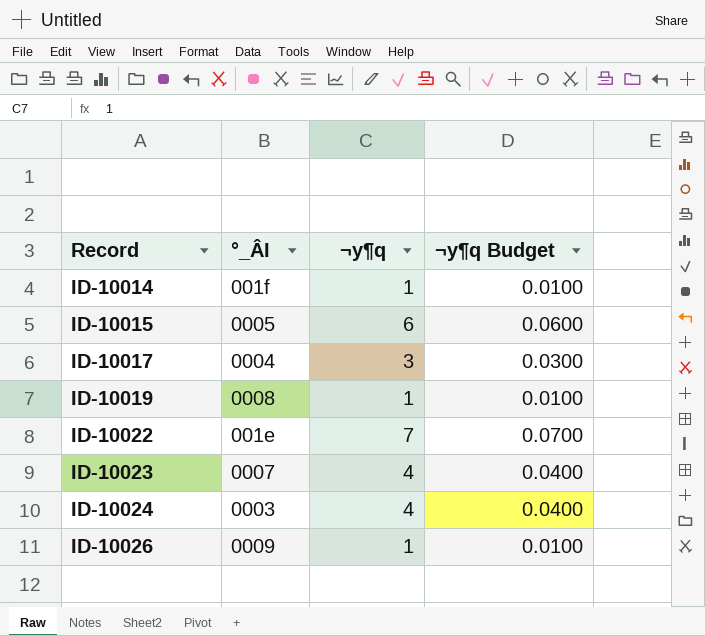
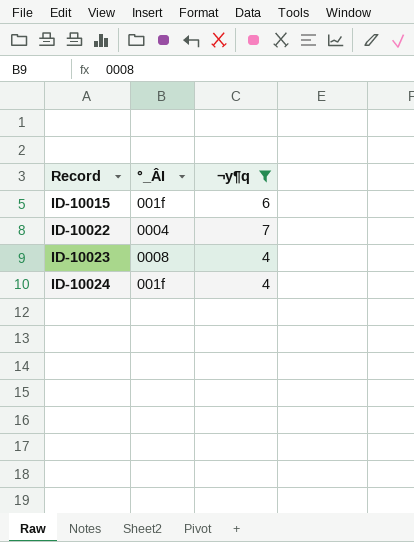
filter: none -> ¬y¶q >= 4
column ¬y¶q Budget | formula: [¬y¶q] * 0.01 -> none
ID-10015 | °_ÂI: 0005 -> 001f
ID-10022 | °_ÂI: 001e -> 0004
ID-10023 | °_ÂI: 0007 -> 0008
ID-10024 | °_ÂI: 0003 -> 001f

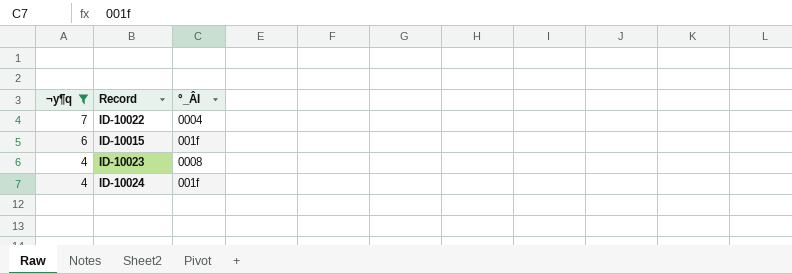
row order: Record ascending -> ¬y¶q descending
column ¬y¶q | position: 3 -> 1

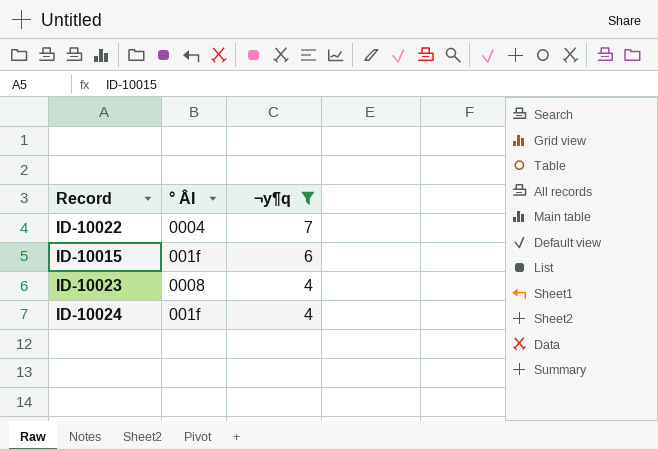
column name: °_ÂI -> ° ÂI
column ¬y¶q | position: 1 -> 3

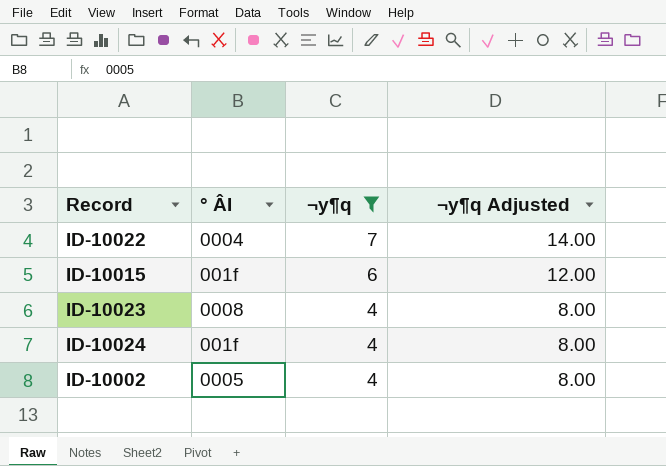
column ¬y¶q Adjusted | formula: none -> [¬y¶q] * 2
row ID-10002: none -> 0005 | 4 | 8.00

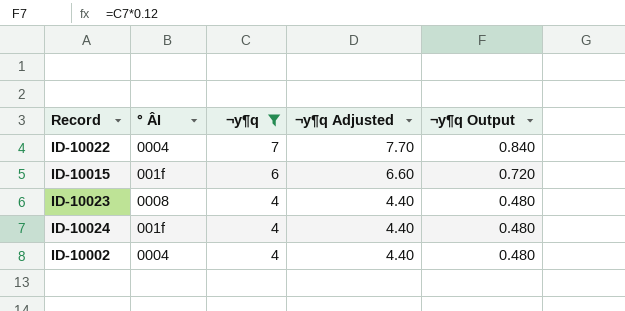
column ¬y¶q Adjusted | formula: [¬y¶q] * 2 -> [¬y¶q] * 1.1
column ¬y¶q Output | formula: none -> [¬y¶q] * 0.12
ID-10002 | ° ÂI: 0005 -> 0004

